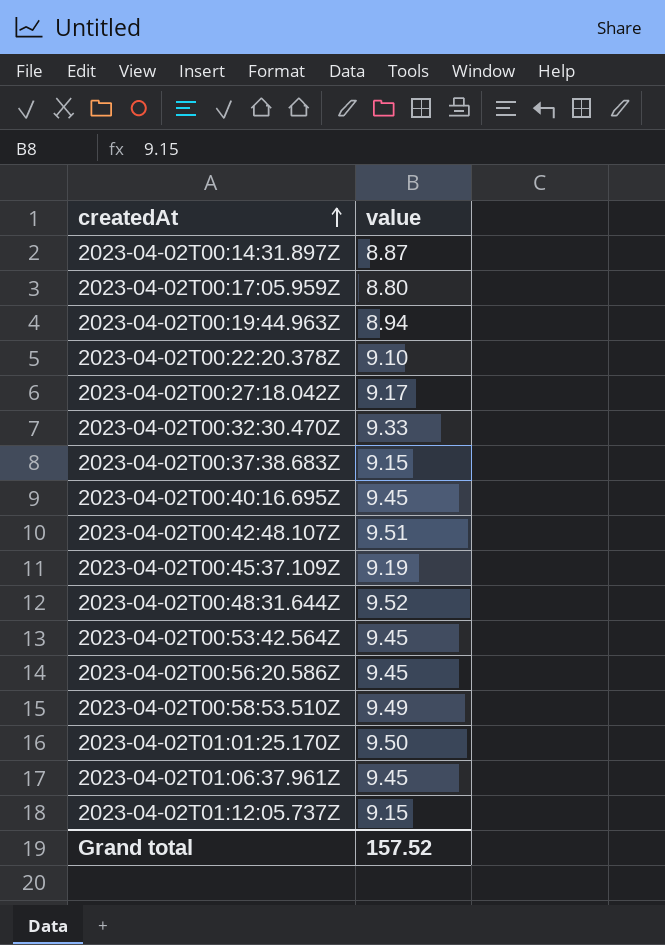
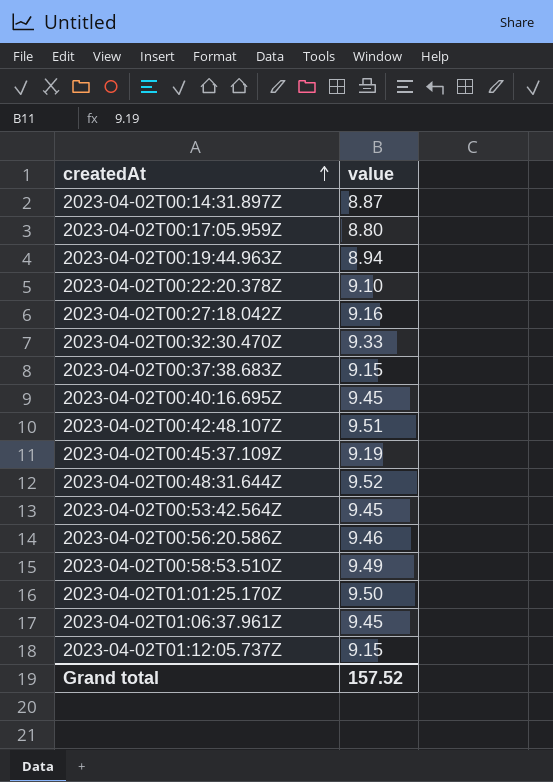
2023-04-02T00:27:18.042Z | value: 9.17 -> 9.16
2023-04-02T00:56:20.586Z | value: 9.45 -> 9.46

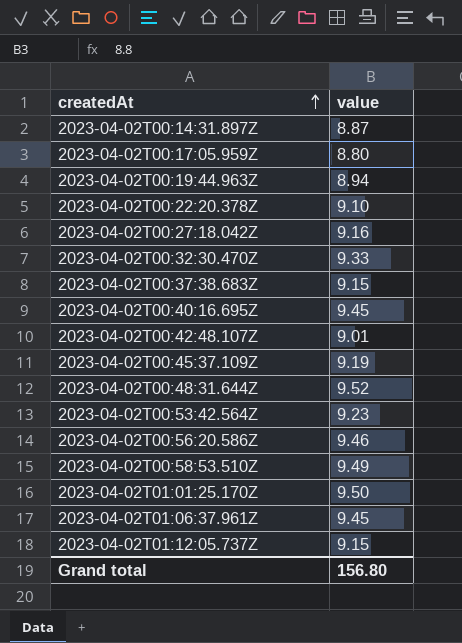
2023-04-02T00:42:48.107Z | value: 9.51 -> 9.01
2023-04-02T00:53:42.564Z | value: 9.45 -> 9.23
Grand total | value: 157.52 -> 156.80

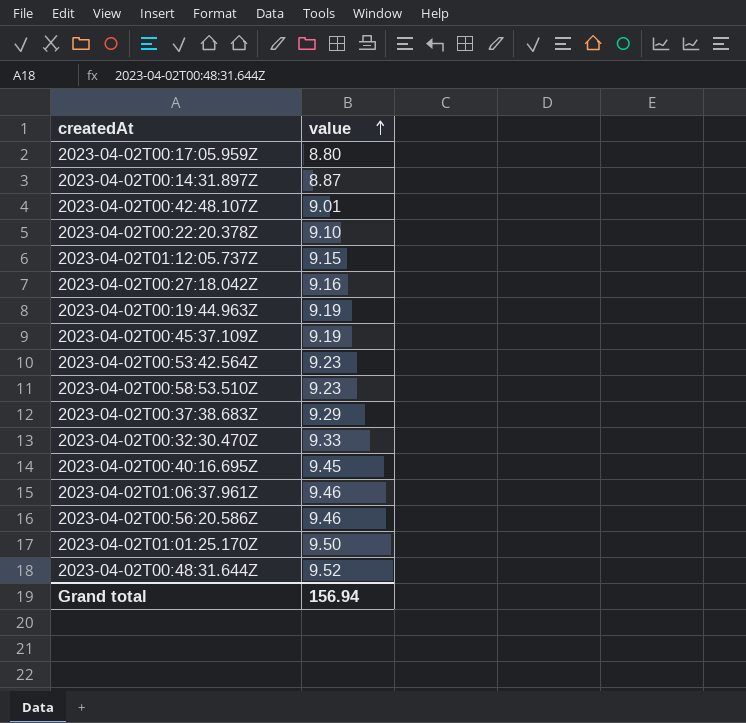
row order: createdAt ascending -> value ascending
2023-04-02T00:19:44.963Z | value: 8.94 -> 9.19
2023-04-02T00:58:53.510Z | value: 9.49 -> 9.23
2023-04-02T00:37:38.683Z | value: 9.15 -> 9.29
2023-04-02T01:06:37.961Z | value: 9.45 -> 9.46
Grand total | value: 156.80 -> 156.94

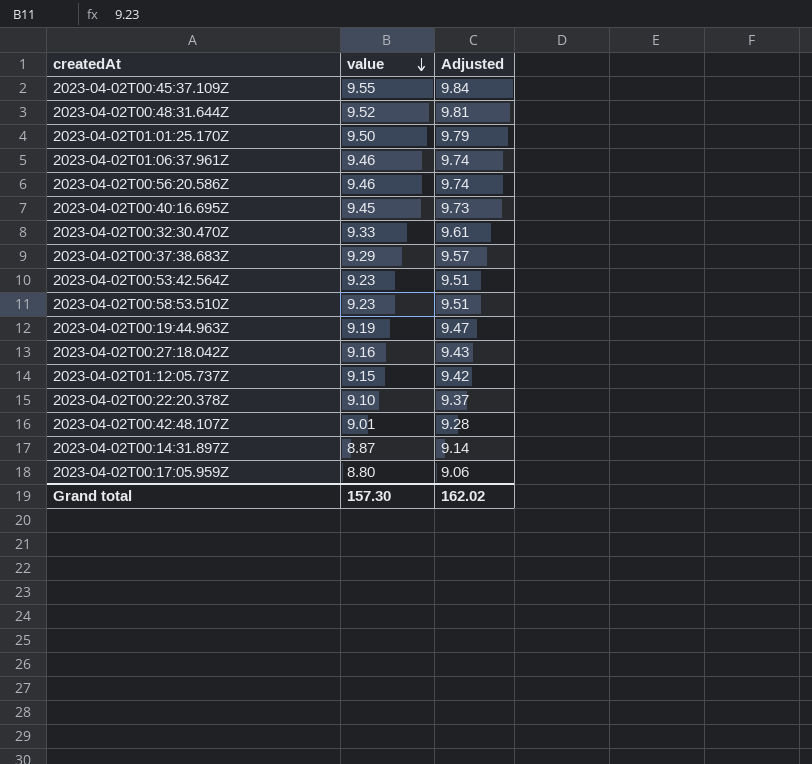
row order: value ascending -> value descending
column Adjusted | formula: none -> [value] * 1.03
2023-04-02T00:45:37.109Z | value: 9.19 -> 9.55
Grand total | value: 156.94 -> 157.30

